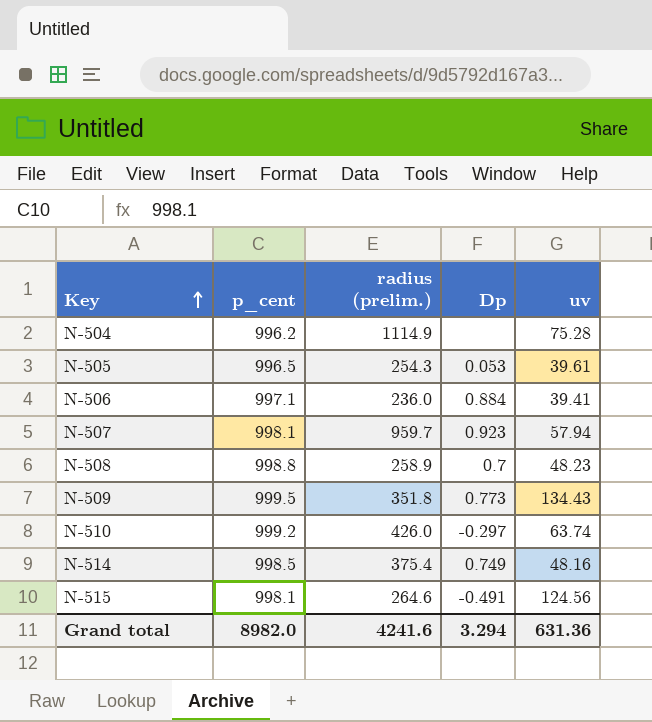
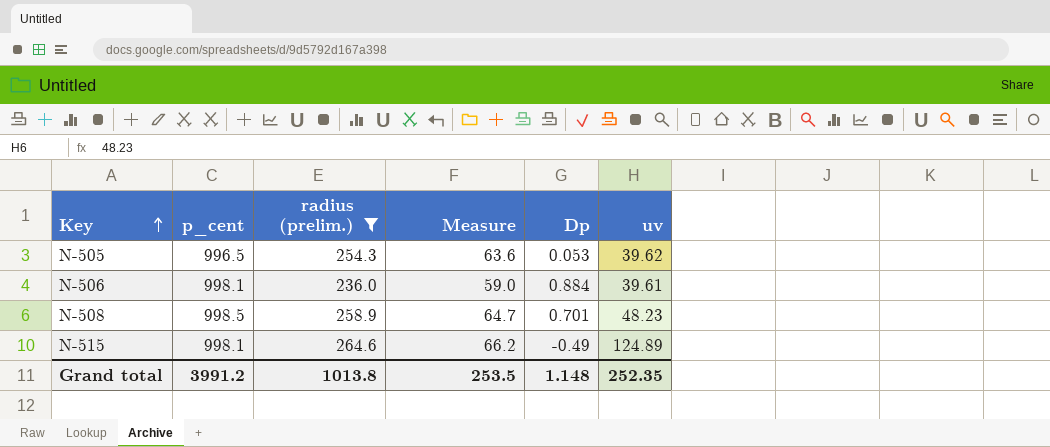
filter: none -> radius (prelim.) <= 264.6
column Measure | formula: none -> [radius (prelim.)] * 0.25
N-505 | uv: 39.61 -> 39.62
N-506 | p_cent: 997.1 -> 998.1
N-506 | uv: 39.41 -> 39.61
N-508 | p_cent: 998.8 -> 998.5
N-508 | Dp: 0.7 -> 0.701
N-515 | Dp: -0.491 -> -0.49
N-515 | uv: 124.56 -> 124.89
Grand total | p_cent: 8982.0 -> 3991.2
Grand total | radius (prelim.): 4241.6 -> 1013.8
Grand total | Dp: 3.294 -> 1.148
Grand total | uv: 631.36 -> 252.35

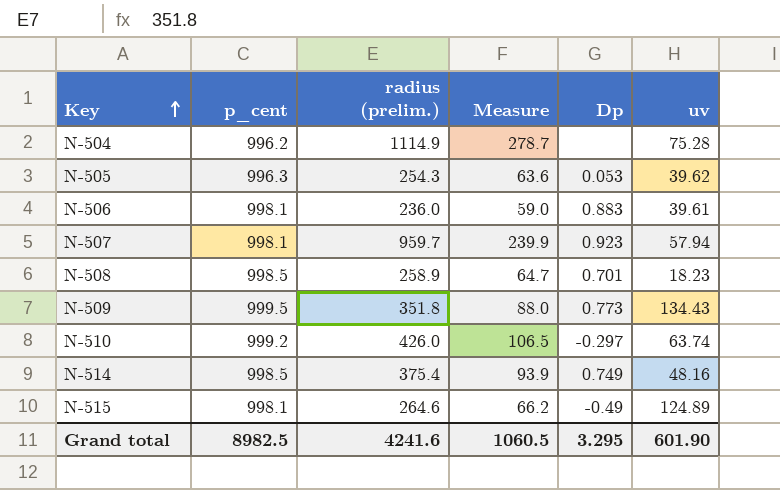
filter: radius (prelim.) <= 264.6 -> none
N-505 | p_cent: 996.5 -> 996.3
N-506 | Dp: 0.884 -> 0.883
N-508 | uv: 48.23 -> 18.23
Grand total | p_cent: 3991.2 -> 8982.5
Grand total | radius (prelim.): 1013.8 -> 4241.6
Grand total | Measure: 253.5 -> 1060.5
Grand total | Dp: 1.148 -> 3.295
Grand total | uv: 252.35 -> 601.90

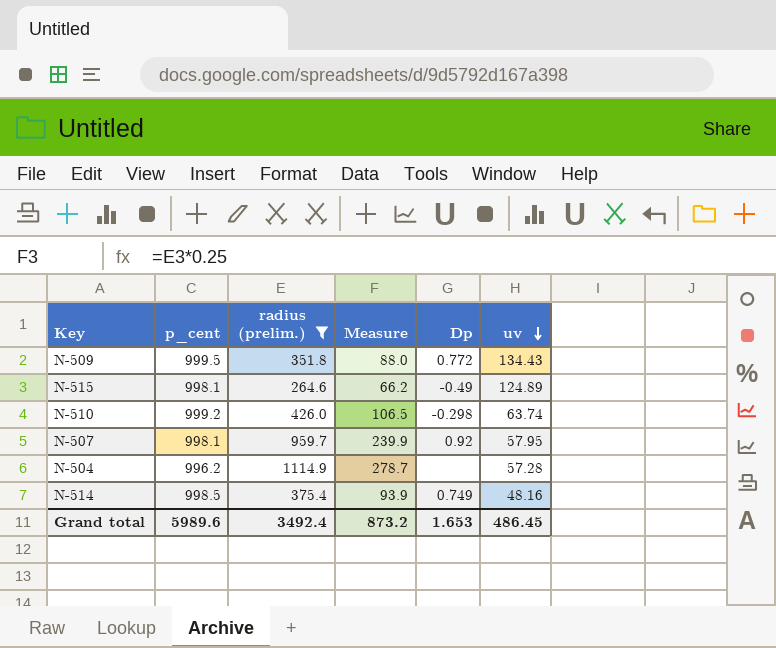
filter: none -> radius (prelim.) >= 264.6
row order: Key ascending -> uv descending
N-509 | Dp: 0.773 -> 0.772
N-510 | Dp: -0.297 -> -0.298
N-507 | Dp: 0.923 -> 0.92
N-507 | uv: 57.94 -> 57.95
N-504 | uv: 75.28 -> 57.28
Grand total | p_cent: 8982.5 -> 5989.6
Grand total | radius (prelim.): 4241.6 -> 3492.4
Grand total | Measure: 1060.5 -> 873.2
Grand total | Dp: 3.295 -> 1.653
Grand total | uv: 601.90 -> 486.45

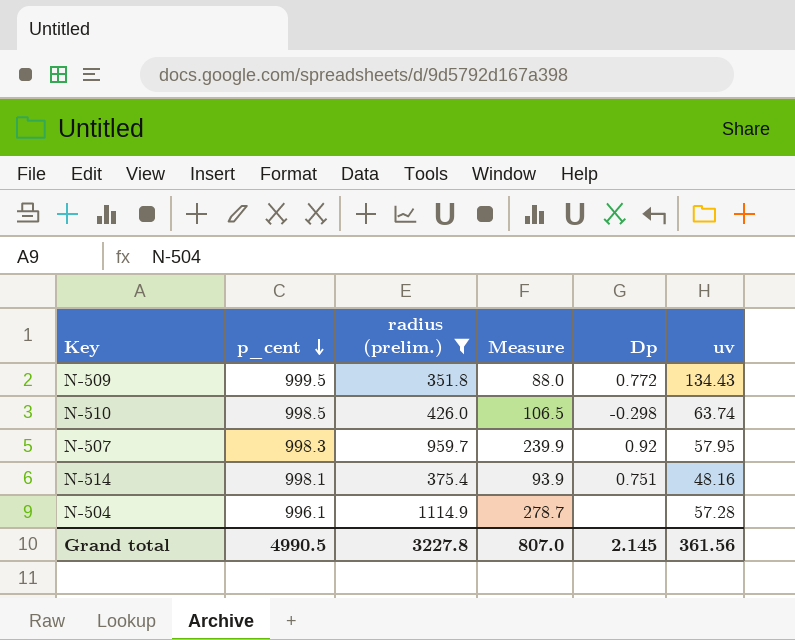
row order: uv descending -> p_cent descending
row N-515: 998.1 | 264.6 | 66.2 | -0.49 | 124.89 -> none
N-510 | p_cent: 999.2 -> 998.5
N-507 | p_cent: 998.1 -> 998.3
N-514 | p_cent: 998.5 -> 998.1
N-514 | Dp: 0.749 -> 0.751
N-504 | p_cent: 996.2 -> 996.1
Grand total | p_cent: 5989.6 -> 4990.5
Grand total | radius (prelim.): 3492.4 -> 3227.8
Grand total | Measure: 873.2 -> 807.0
Grand total | Dp: 1.653 -> 2.145
Grand total | uv: 486.45 -> 361.56

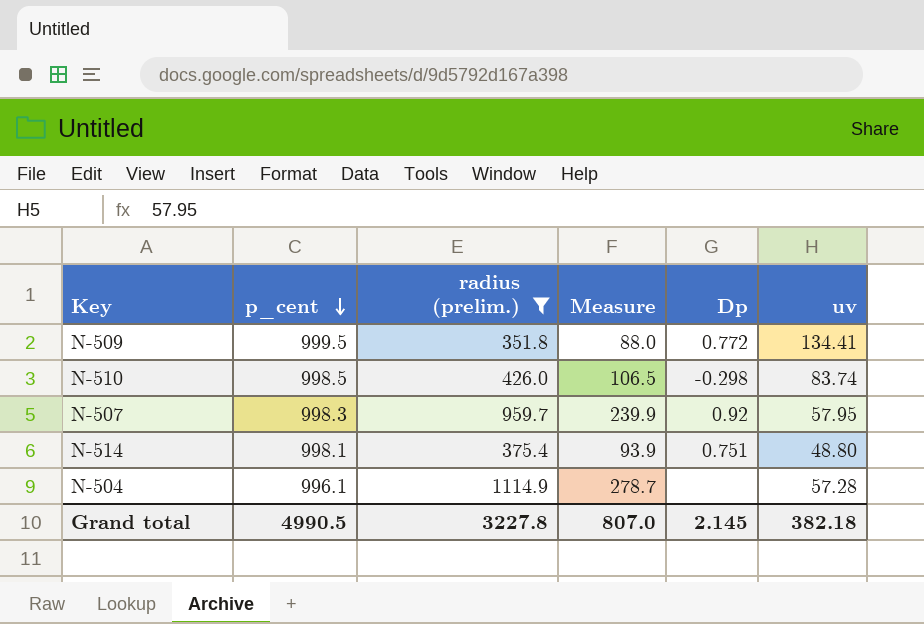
N-509 | uv: 134.43 -> 134.41
N-510 | uv: 63.74 -> 83.74
N-514 | uv: 48.16 -> 48.80
Grand total | uv: 361.56 -> 382.18

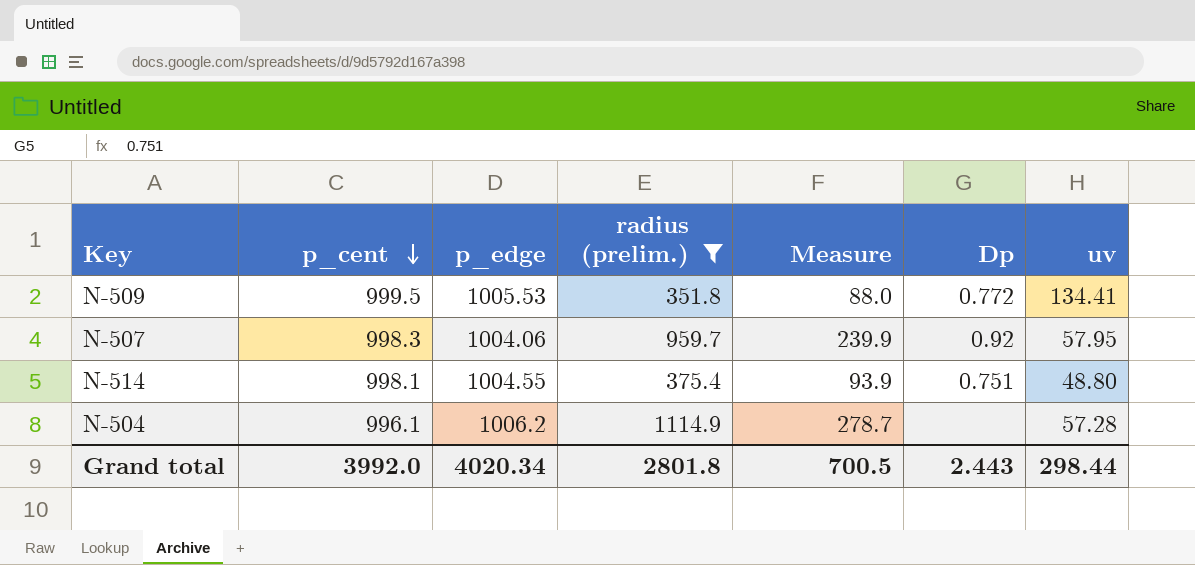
column p_edge | position: none -> 3
row N-510: 998.5 | 426.0 | 106.5 | -0.298 | 83.74 -> none
Grand total | p_cent: 4990.5 -> 3992.0
Grand total | radius (prelim.): 3227.8 -> 2801.8
Grand total | Measure: 807.0 -> 700.5
Grand total | Dp: 2.145 -> 2.443
Grand total | uv: 382.18 -> 298.44

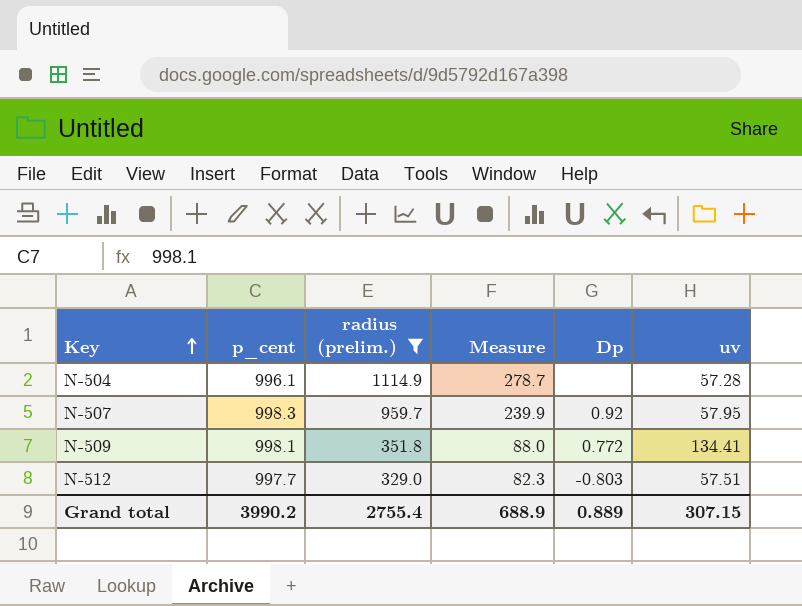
row order: p_cent descending -> Key ascending
column p_edge | position: 3 -> none
row N-514: 998.1 | 1004.55 | 375.4 | 93.9 | 0.751 | 48.80 -> none
N-509 | p_cent: 999.5 -> 998.1
row N-512: none -> 997.7 | 329.0 | 82.3 | -0.803 | 57.51
Grand total | p_cent: 3992.0 -> 3990.2
Grand total | radius (prelim.): 2801.8 -> 2755.4
Grand total | Measure: 700.5 -> 688.9
Grand total | Dp: 2.443 -> 0.889
Grand total | uv: 298.44 -> 307.15

